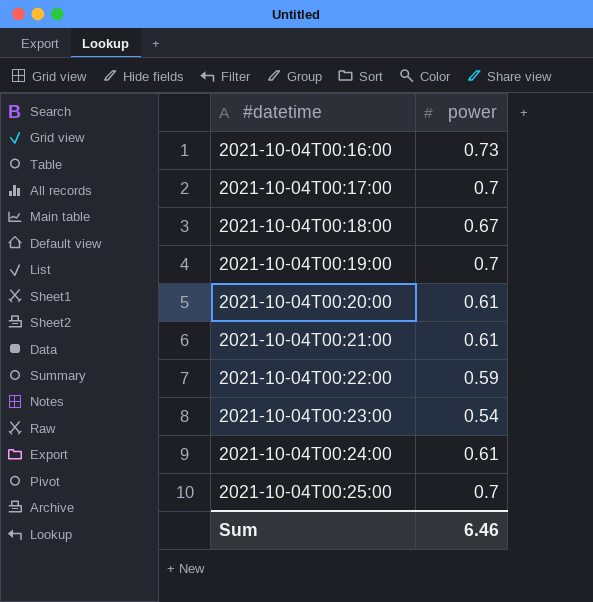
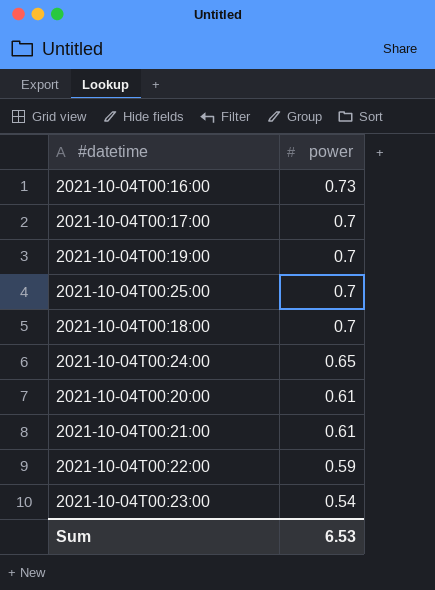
row order: #datetime ascending -> power descending
2021-10-04T00:18:00 | power: 0.67 -> 0.7
2021-10-04T00:24:00 | power: 0.61 -> 0.65
Sum | power: 6.46 -> 6.53

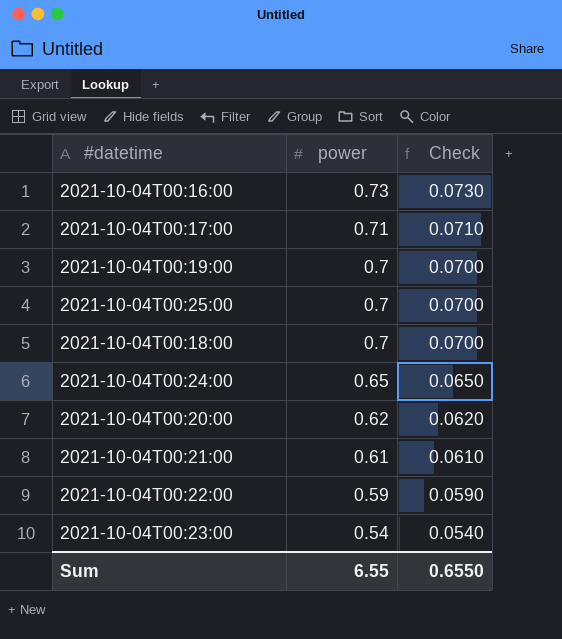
column Check | formula: none -> [power] * 0.1
2021-10-04T00:17:00 | power: 0.7 -> 0.71
2021-10-04T00:20:00 | power: 0.61 -> 0.62
Sum | power: 6.53 -> 6.55

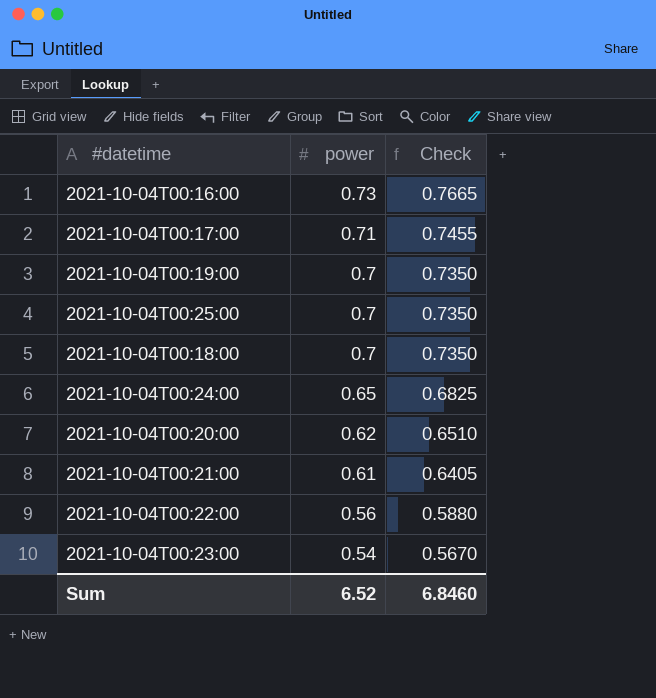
column Check | formula: [power] * 0.1 -> [power] * 1.05
2021-10-04T00:22:00 | power: 0.59 -> 0.56
Sum | power: 6.55 -> 6.52
Sum | Check: 0.6550 -> 6.8460

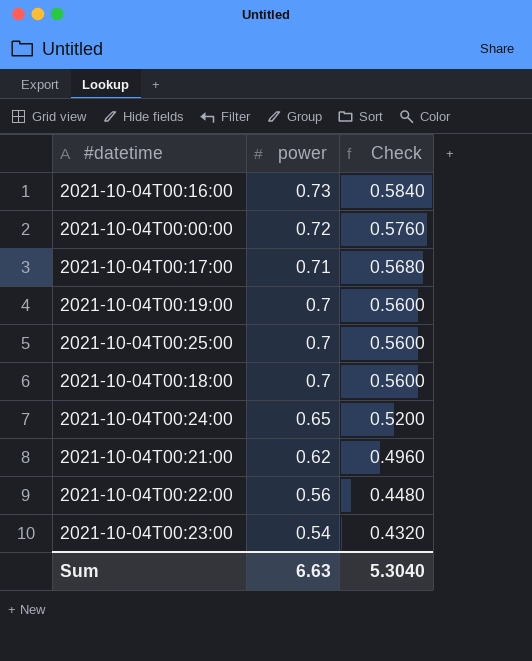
column Check | formula: [power] * 1.05 -> [power] * 0.8
row 2021-10-04T00:20:00: 0.62 | 0.6510 -> none
row 2021-10-04T00:00:00: none -> 0.72 | 0.5760
2021-10-04T00:21:00 | power: 0.61 -> 0.62
Sum | power: 6.52 -> 6.63
Sum | Check: 6.8460 -> 5.3040

